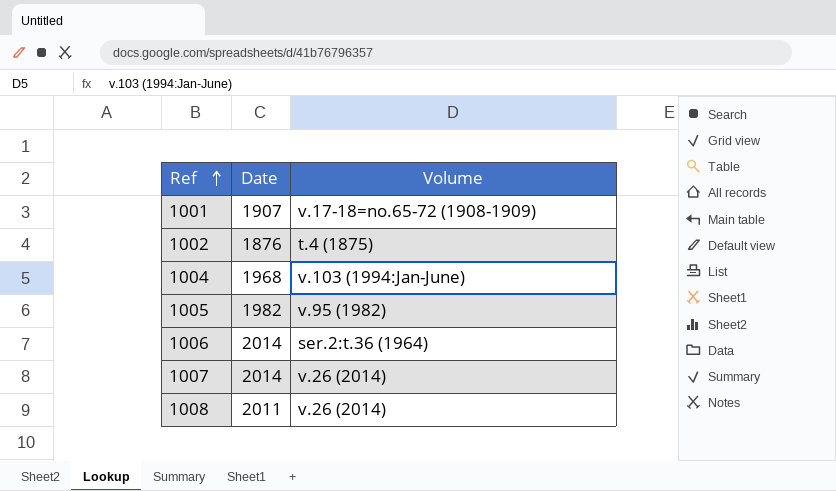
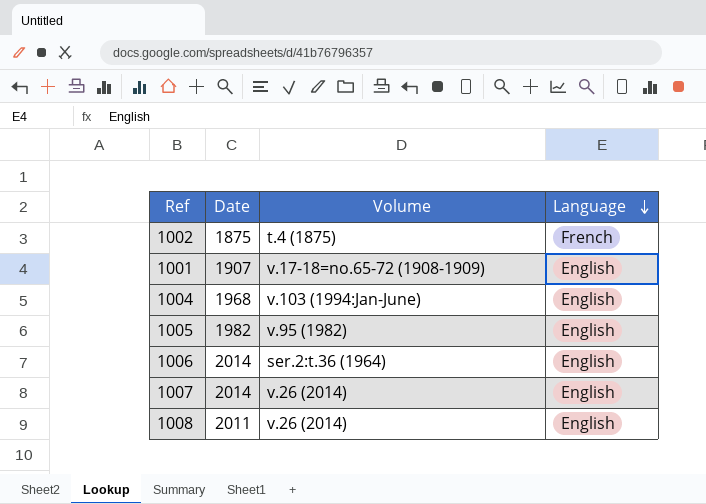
row order: Ref ascending -> Language descending
column Language | position: none -> 4
1002 | Date: 1876 -> 1875

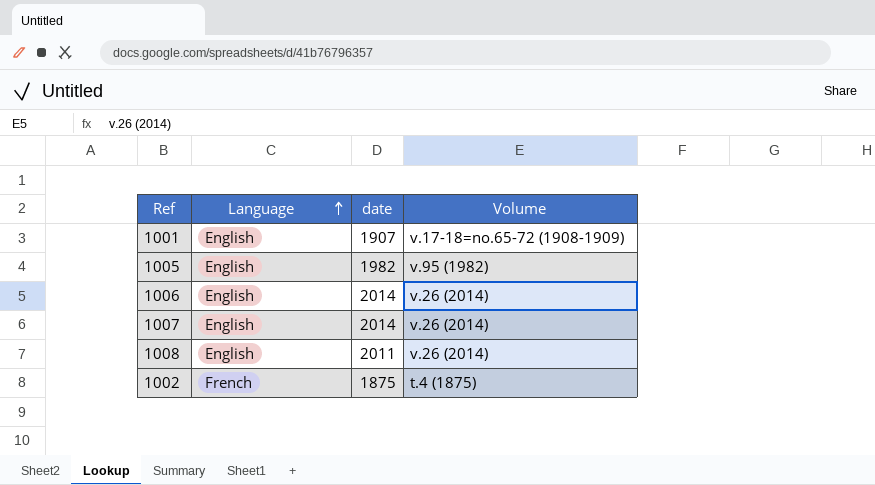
row order: Language descending -> Language ascending
column Language | position: 4 -> 2
column name: Date -> date
row 1004: 1968 | v.103 (1994:Jan-June) | English -> none
1006 | Volume: ser.2:t.36 (1964) -> v.26 (2014)

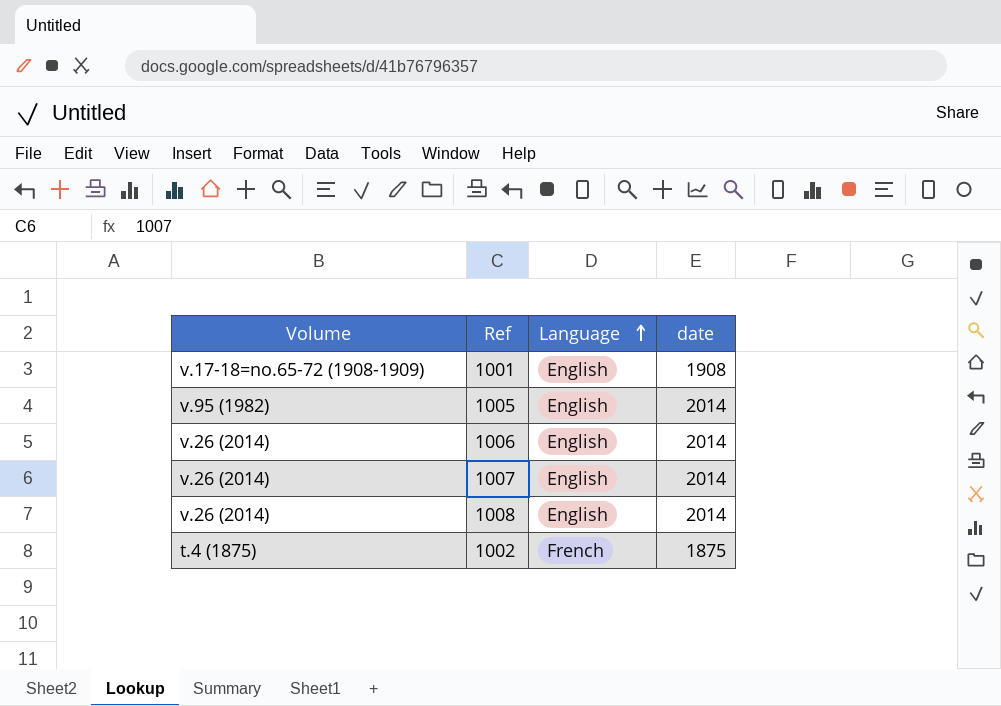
column Volume | position: 4 -> 1
1001 | date: 1907 -> 1908
1005 | date: 1982 -> 2014
1008 | date: 2011 -> 2014

